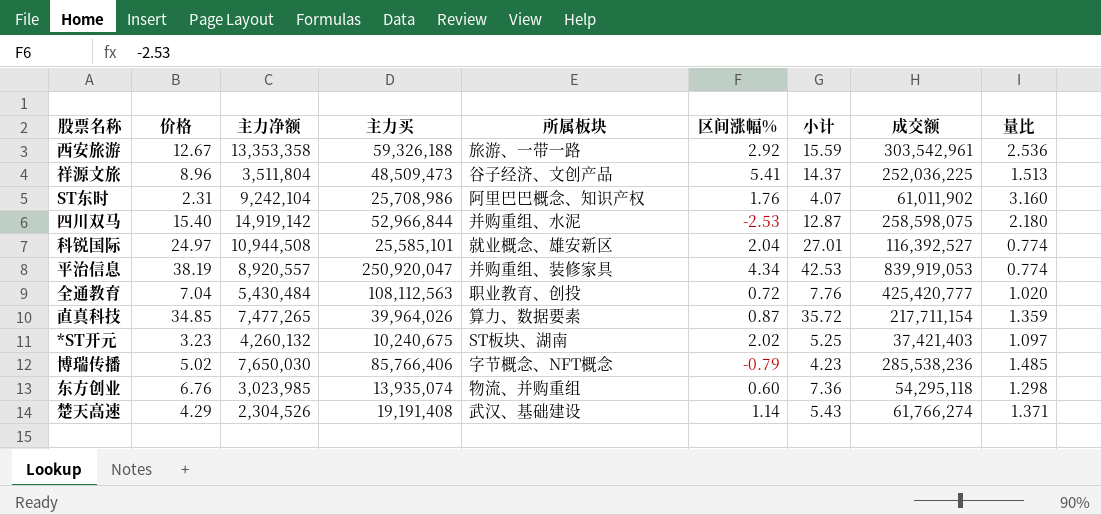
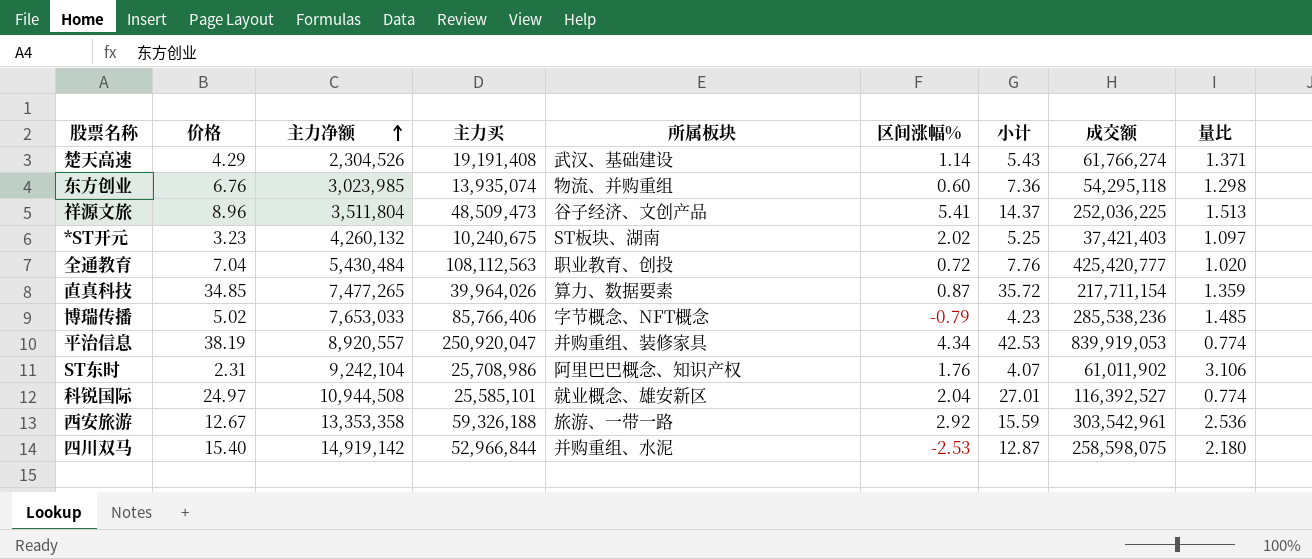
row order: none -> 主力净额 ascending
博瑞传播 | 主力净额: 7,650,030 -> 7,653,033
ST东时 | 量比: 3.160 -> 3.106

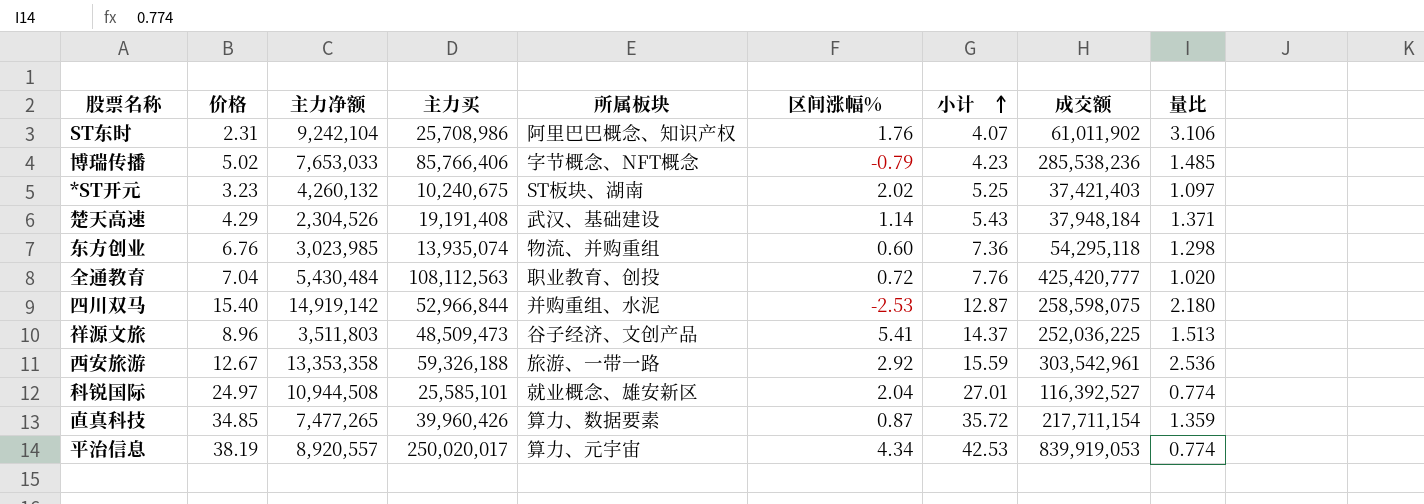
row order: 主力净额 ascending -> 小计 ascending
楚天高速 | 成交额: 61,766,274 -> 37,948,184
祥源文旅 | 主力净额: 3,511,804 -> 3,511,803
直真科技 | 主力买: 39,964,026 -> 39,960,426
平治信息 | 主力买: 250,920,047 -> 250,020,017
平治信息 | 所属板块: 并购重组、装修家具 -> 算力、元宇宙

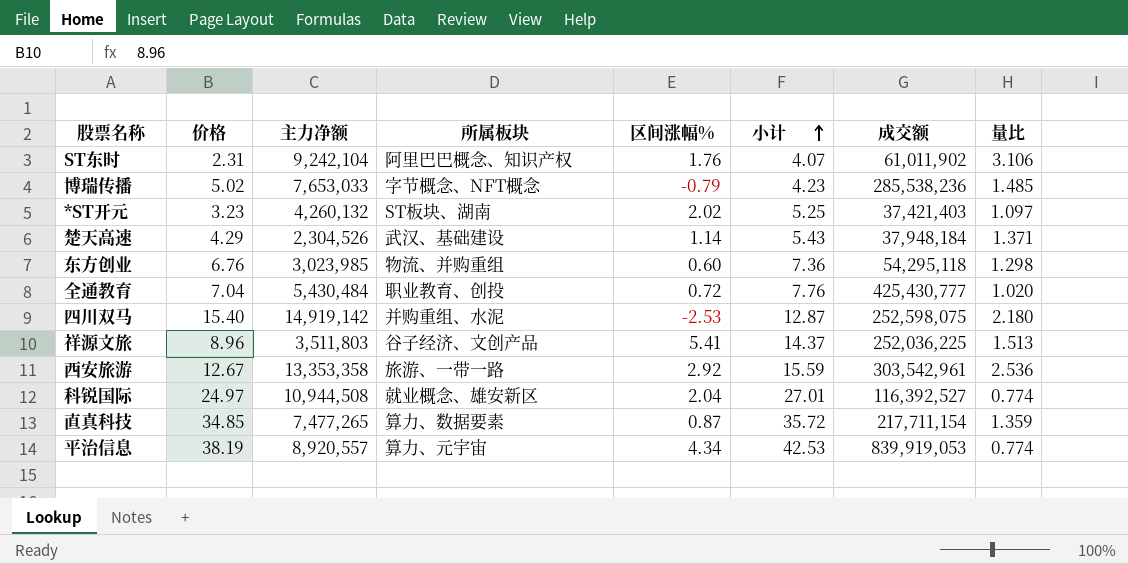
column 主力买 | position: 4 -> none
全通教育 | 成交额: 425,420,777 -> 425,430,777
四川双马 | 成交额: 258,598,075 -> 252,598,075

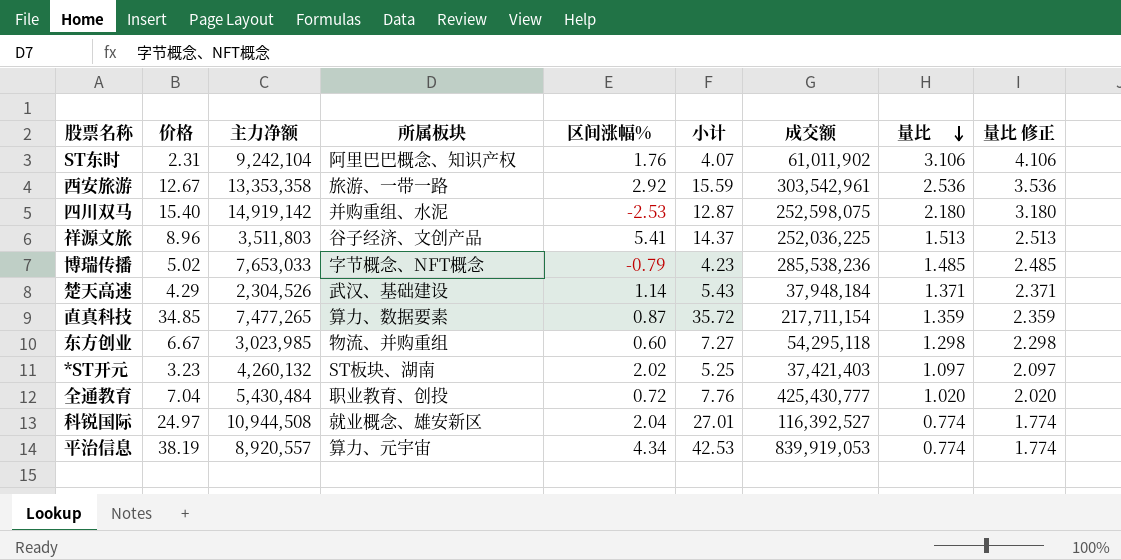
row order: 小计 ascending -> 量比 descending
column 量比 修正 | formula: none -> [量比] + 1
东方创业 | 价格: 6.76 -> 6.67
东方创业 | 小计: 7.36 -> 7.27

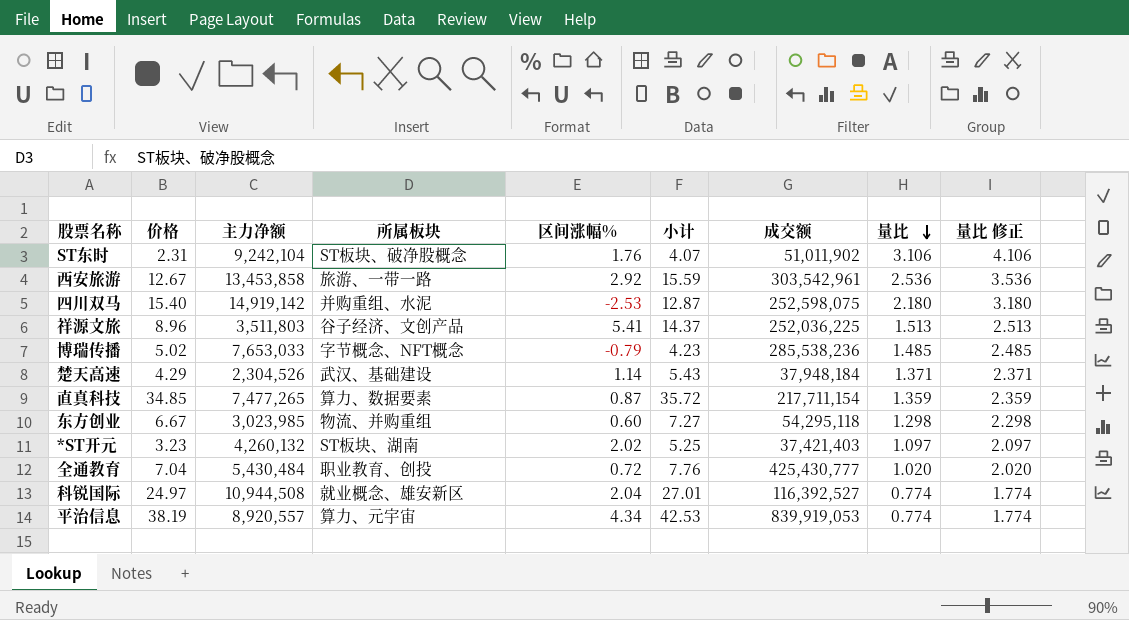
ST东时 | 所属板块: 阿里巴巴概念、知识产权 -> ST板块、破净股概念
ST东时 | 成交额: 61,011,902 -> 51,011,902
西安旅游 | 主力净额: 13,353,358 -> 13,453,858

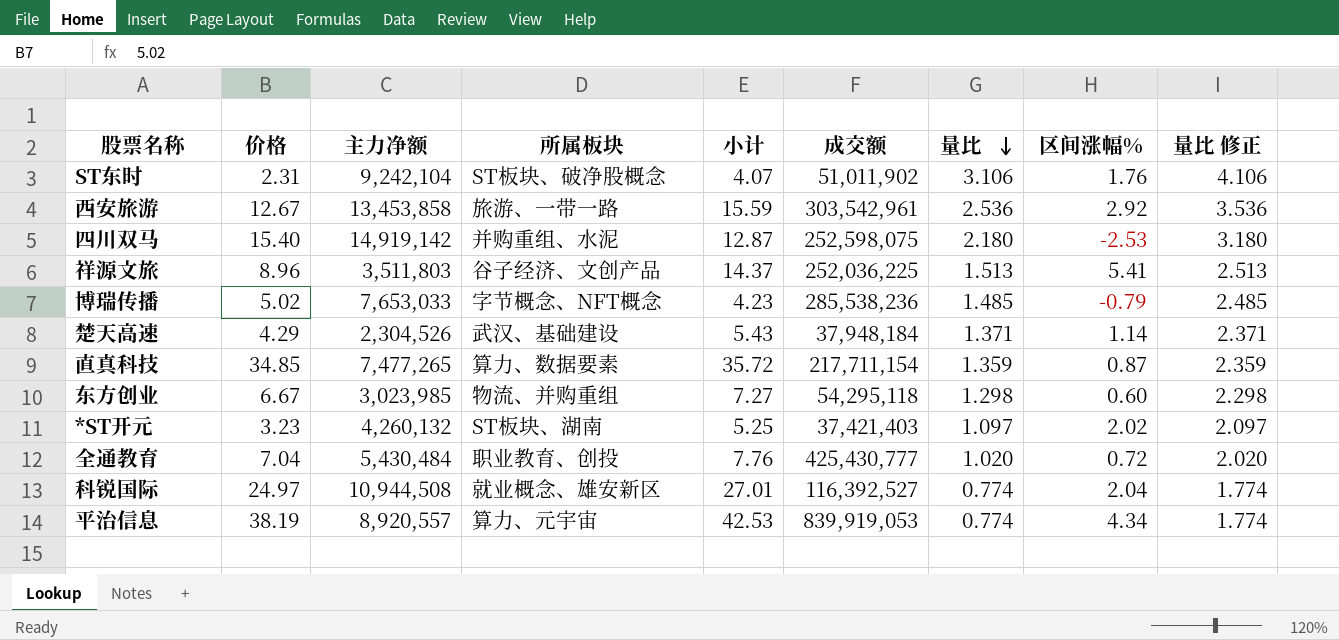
column 区间涨幅% | position: 5 -> 8

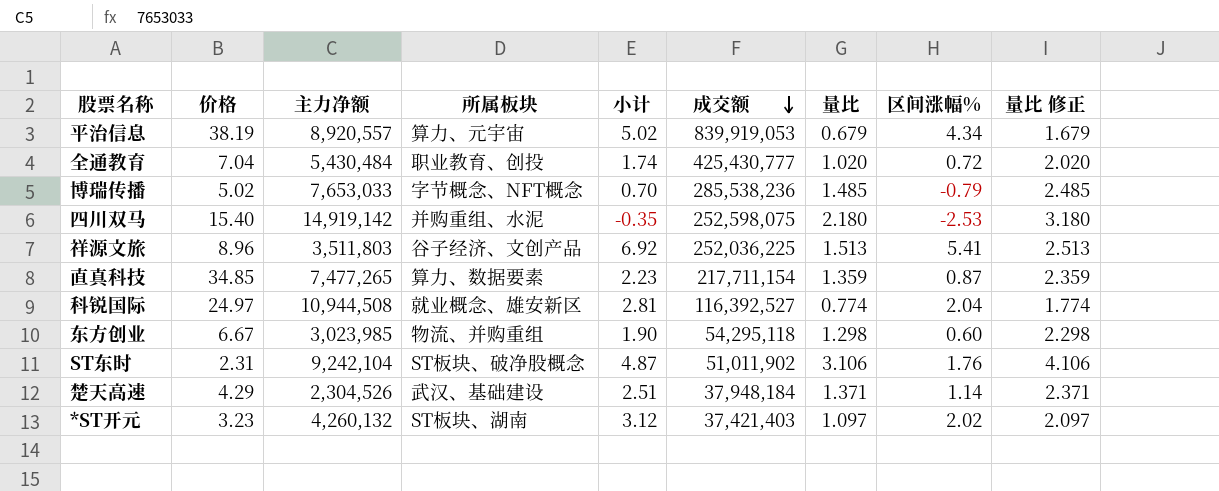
row order: 量比 descending -> 成交额 descending
column 小计 | formula: [价格] + [区间涨幅%] -> [量比] + [区间涨幅%]
row 西安旅游: 12.67 | 13,453,858 | 旅游、一带一路 | 15.59 | 303,542,961 | 2.536 | 2.92 | 3.536 -> none
平治信息 | 量比: 0.774 -> 0.679
平治信息 | 量比 修正: 1.774 -> 1.679

